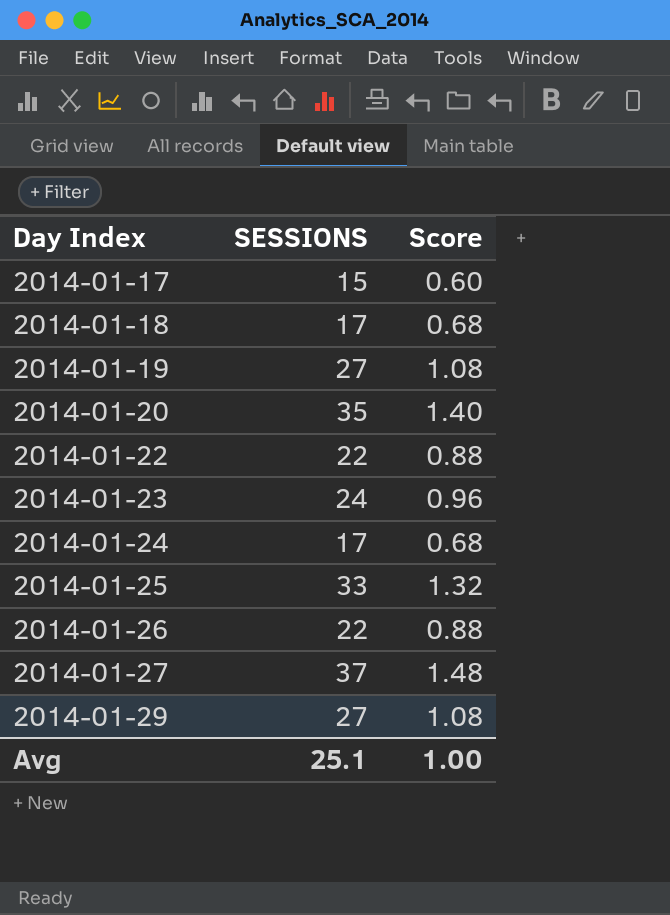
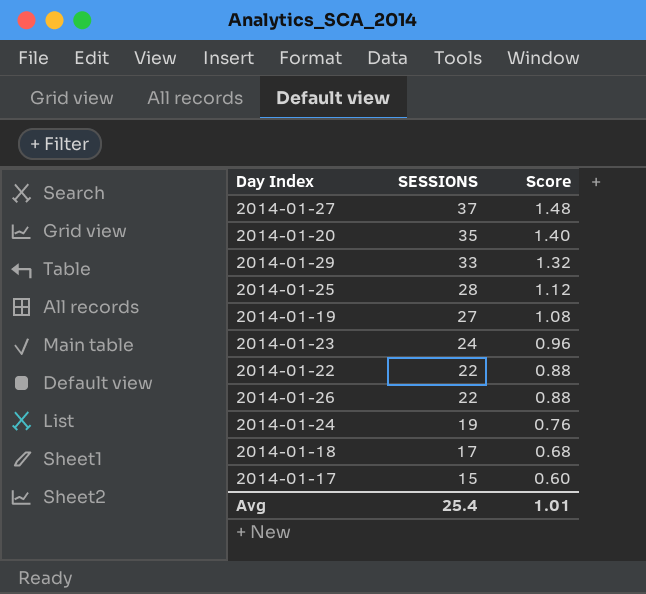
row order: Day Index ascending -> SESSIONS descending
2014-01-29 | SESSIONS: 27 -> 33
2014-01-29 | Score: 1.08 -> 1.32
2014-01-25 | SESSIONS: 33 -> 28
2014-01-25 | Score: 1.32 -> 1.12
2014-01-24 | SESSIONS: 17 -> 19
2014-01-24 | Score: 0.68 -> 0.76
Avg | SESSIONS: 25.1 -> 25.4
Avg | Score: 1.00 -> 1.01

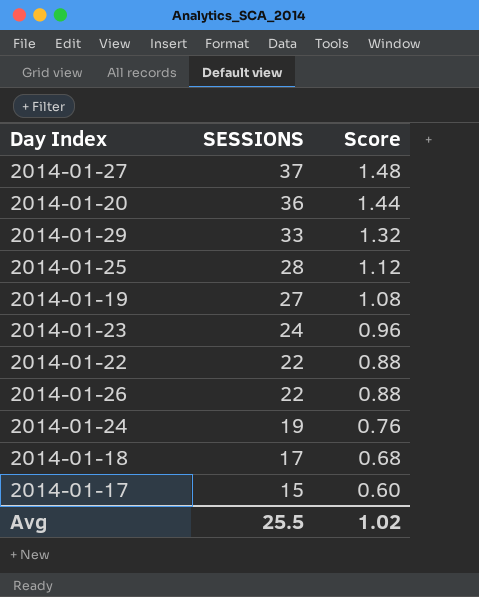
2014-01-20 | SESSIONS: 35 -> 36
2014-01-20 | Score: 1.40 -> 1.44
Avg | SESSIONS: 25.4 -> 25.5
Avg | Score: 1.01 -> 1.02

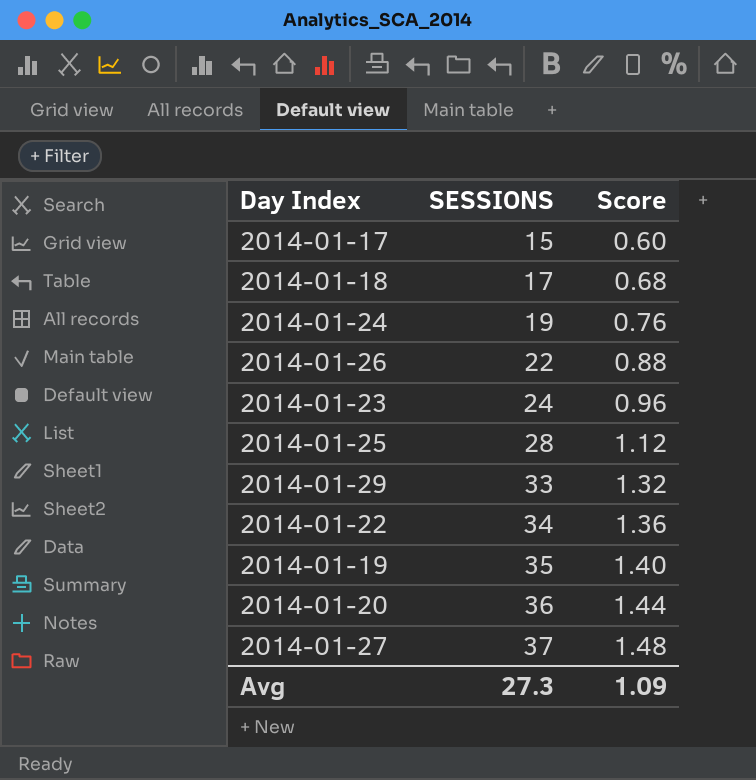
row order: SESSIONS descending -> SESSIONS ascending
2014-01-22 | SESSIONS: 22 -> 34
2014-01-22 | Score: 0.88 -> 1.36
2014-01-19 | SESSIONS: 27 -> 35
2014-01-19 | Score: 1.08 -> 1.40
Avg | SESSIONS: 25.5 -> 27.3
Avg | Score: 1.02 -> 1.09

